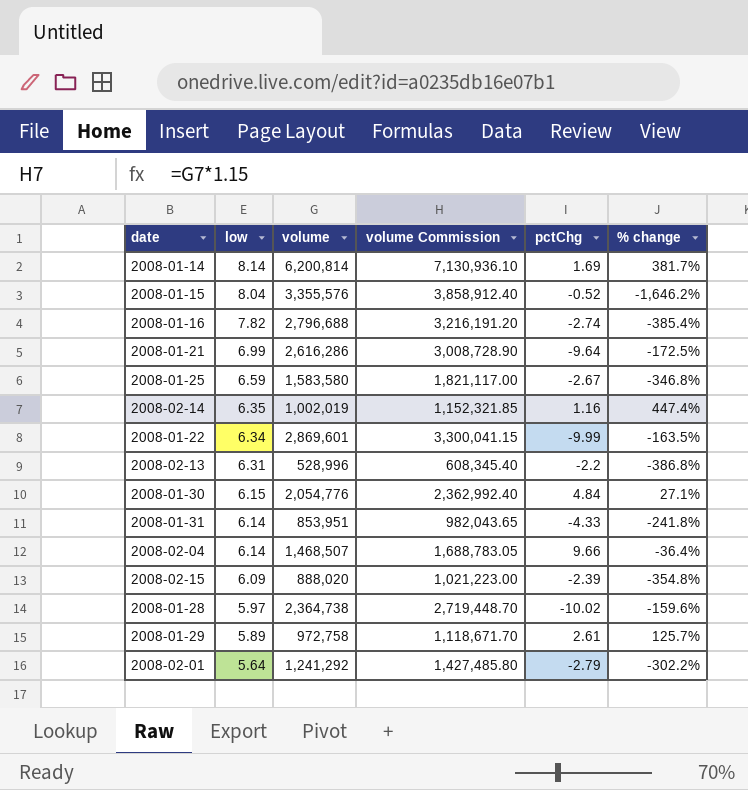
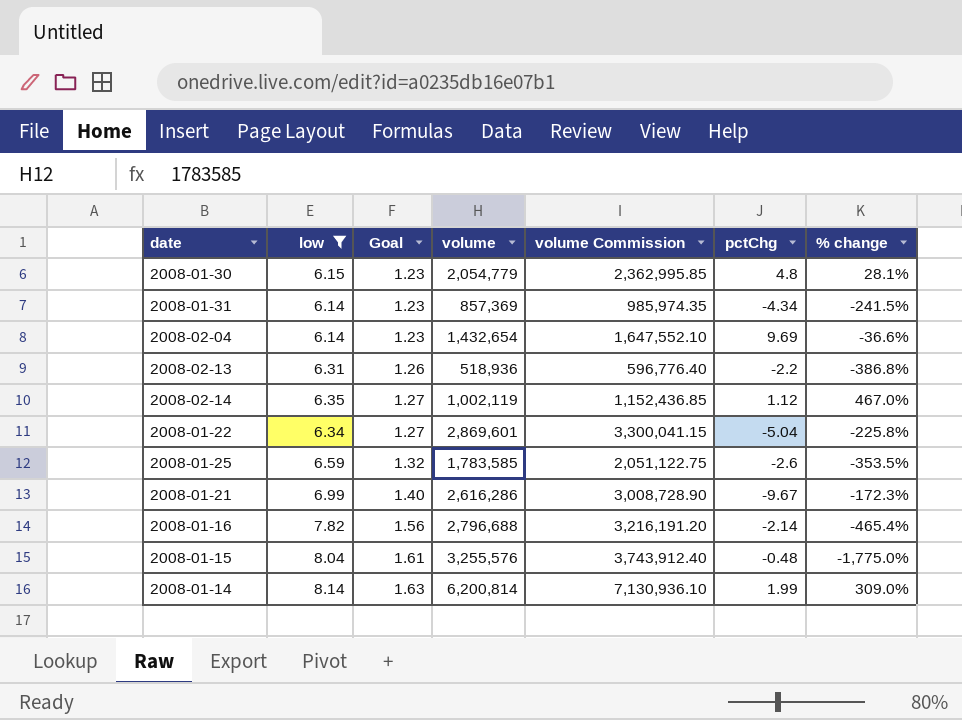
filter: none -> low >= 6.14
row order: low descending -> Goal ascending
column Goal | formula: none -> [low] * 0.2
2008-01-30 | volume: 2,054,776 -> 2,054,779
2008-01-30 | volume Commission: 2,362,992.40 -> 2,362,995.85
2008-01-30 | pctChg: 4.84 -> 4.8
2008-01-30 | % change: 27.1% -> 28.1%
2008-01-31 | volume: 853,951 -> 857,369
2008-01-31 | volume Commission: 982,043.65 -> 985,974.35
2008-01-31 | pctChg: -4.33 -> -4.34
2008-01-31 | % change: -241.8% -> -241.5%
2008-02-04 | volume: 1,468,507 -> 1,432,654
2008-02-04 | volume Commission: 1,688,783.05 -> 1,647,552.10
2008-02-04 | pctChg: 9.66 -> 9.69
2008-02-04 | % change: -36.4% -> -36.6%
2008-02-13 | volume: 528,996 -> 518,936
2008-02-13 | volume Commission: 608,345.40 -> 596,776.40
2008-02-14 | volume: 1,002,019 -> 1,002,119
2008-02-14 | volume Commission: 1,152,321.85 -> 1,152,436.85
2008-02-14 | pctChg: 1.16 -> 1.12
2008-02-14 | % change: 447.4% -> 467.0%
2008-01-22 | pctChg: -9.99 -> -5.04
2008-01-22 | % change: -163.5% -> -225.8%
2008-01-25 | volume: 1,583,580 -> 1,783,585
2008-01-25 | volume Commission: 1,821,117.00 -> 2,051,122.75
2008-01-25 | pctChg: -2.67 -> -2.6
2008-01-25 | % change: -346.8% -> -353.5%
2008-01-21 | pctChg: -9.64 -> -9.67
2008-01-21 | % change: -172.5% -> -172.3%
2008-01-16 | pctChg: -2.74 -> -2.14
2008-01-16 | % change: -385.4% -> -465.4%
2008-01-15 | volume: 3,355,576 -> 3,255,576
2008-01-15 | volume Commission: 3,858,912.40 -> 3,743,912.40
2008-01-15 | pctChg: -0.52 -> -0.48
2008-01-15 | % change: -1,646.2% -> -1,775.0%
2008-01-14 | pctChg: 1.69 -> 1.99
2008-01-14 | % change: 381.7% -> 309.0%

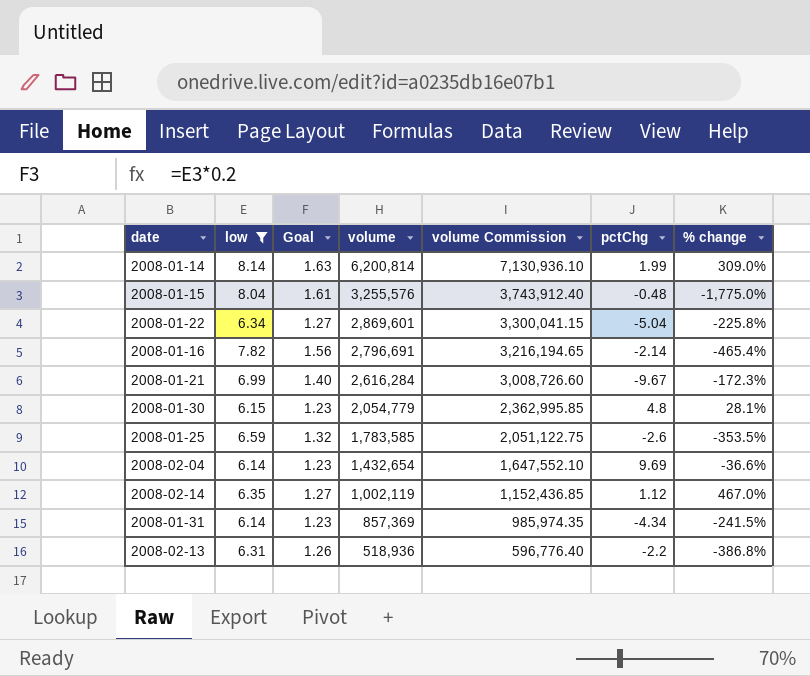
row order: Goal ascending -> volume descending
2008-01-16 | volume: 2,796,688 -> 2,796,691
2008-01-16 | volume Commission: 3,216,191.20 -> 3,216,194.65
2008-01-21 | volume: 2,616,286 -> 2,616,284
2008-01-21 | volume Commission: 3,008,728.90 -> 3,008,726.60

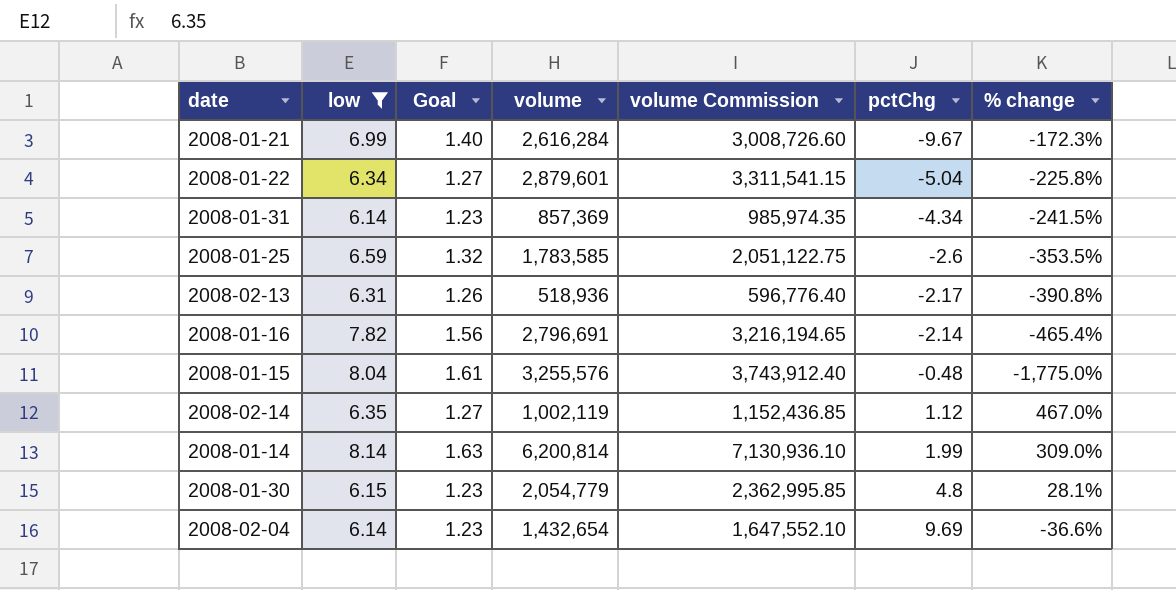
row order: volume descending -> pctChg ascending
2008-01-22 | volume: 2,869,601 -> 2,879,601
2008-01-22 | volume Commission: 3,300,041.15 -> 3,311,541.15
2008-02-13 | pctChg: -2.2 -> -2.17
2008-02-13 | % change: -386.8% -> -390.8%

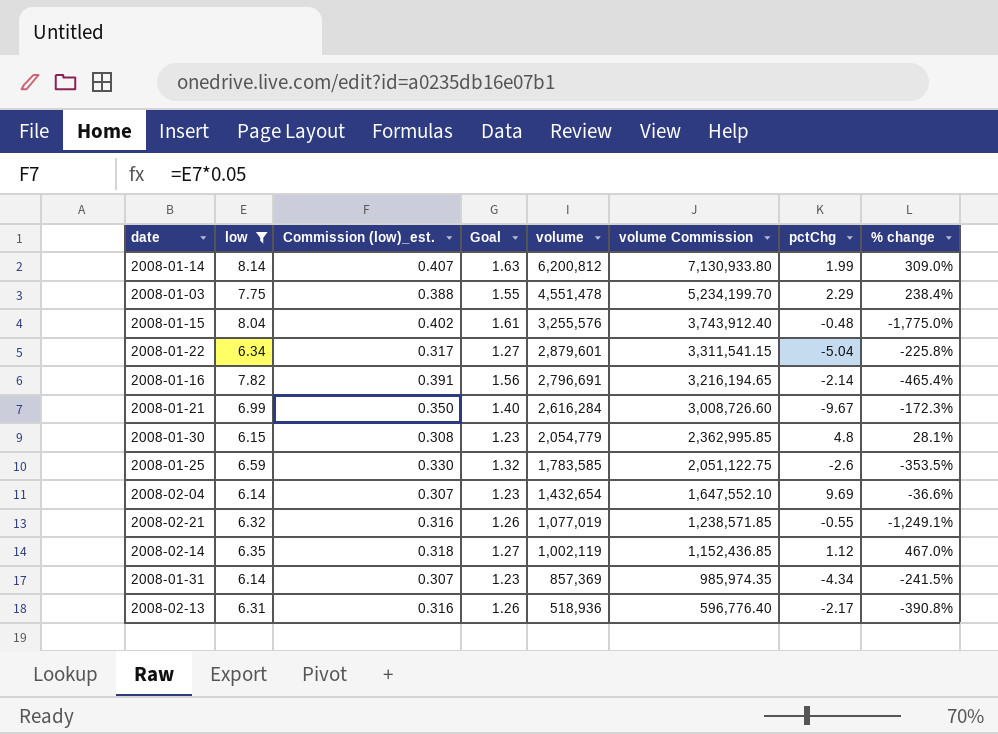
row order: pctChg ascending -> volume descending
column Commission (low)_est. | formula: none -> [low] * 0.05
2008-01-14 | volume: 6,200,814 -> 6,200,812
2008-01-14 | volume Commission: 7,130,936.10 -> 7,130,933.80
row 2008-01-03: none -> 7.75 | 0.388 | 1.55 | 4,551,478 | 5,234,199.70 | 2.29 | 238.4%
row 2008-02-21: none -> 6.32 | 0.316 | 1.26 | 1,077,019 | 1,238,571.85 | -0.55 | -1,249.1%

